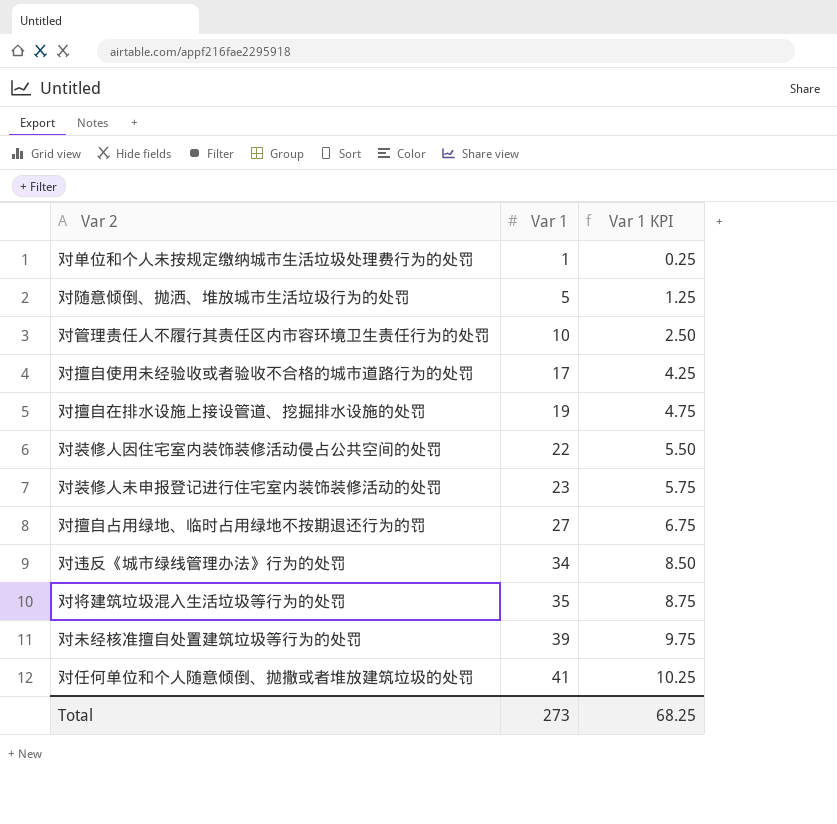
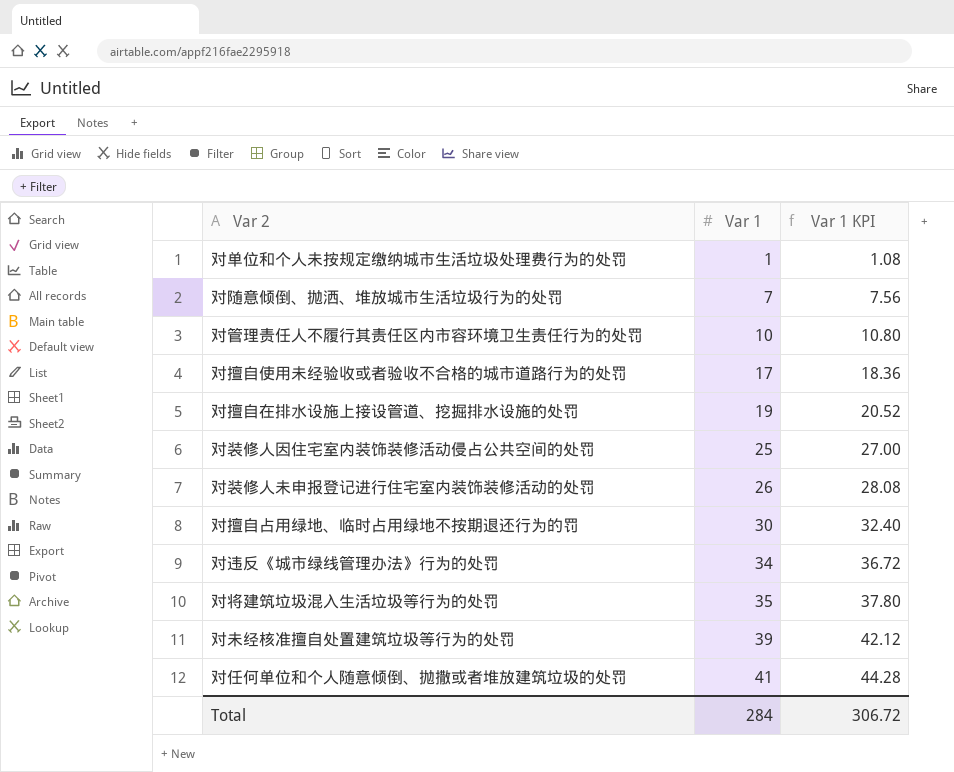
column Var 1 KPI | formula: [Var 1] * 0.25 -> [Var 1] * 1.08
对随意倾倒、抛洒、堆放城市生活垃圾行为的处罚 | Var 1: 5 -> 7
对装修人因住宅室内装饰装修活动侵占公共空间的处罚 | Var 1: 22 -> 25
对装修人未申报登记进行住宅室内装饰装修活动的处罚 | Var 1: 23 -> 26
对擅自占用绿地、临时占用绿地不按期退还行为的罚 | Var 1: 27 -> 30
Total | Var 1: 273 -> 284
Total | Var 1 KPI: 68.25 -> 306.72

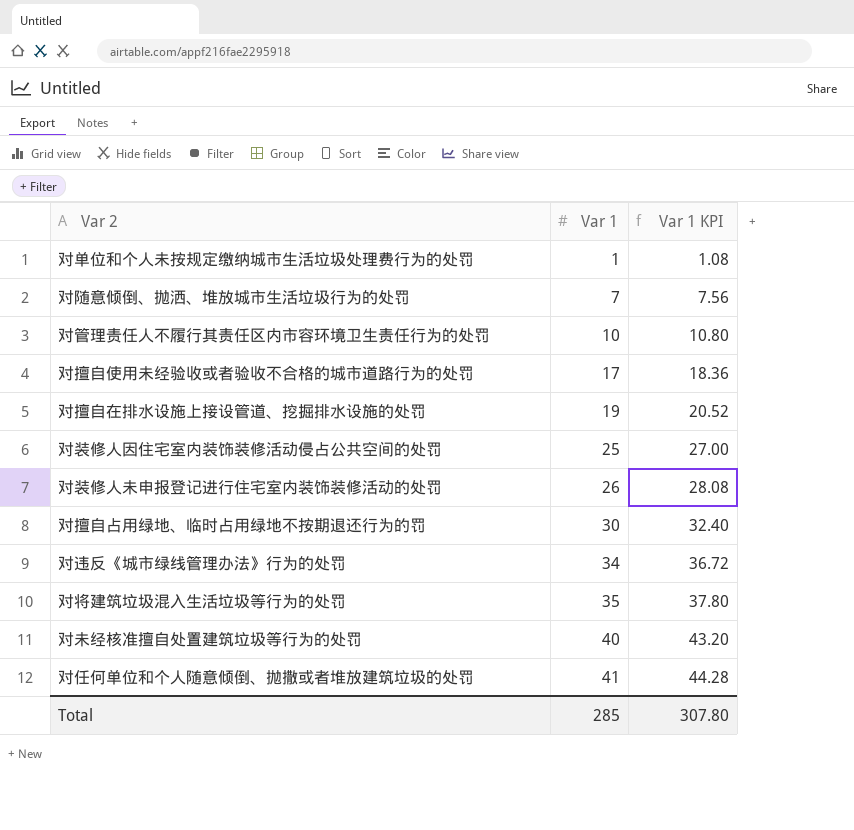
对未经核准擅自处置建筑垃圾等行为的处罚 | Var 1: 39 -> 40
对未经核准擅自处置建筑垃圾等行为的处罚 | Var 1 KPI: 42.12 -> 43.20
Total | Var 1: 284 -> 285
Total | Var 1 KPI: 306.72 -> 307.80

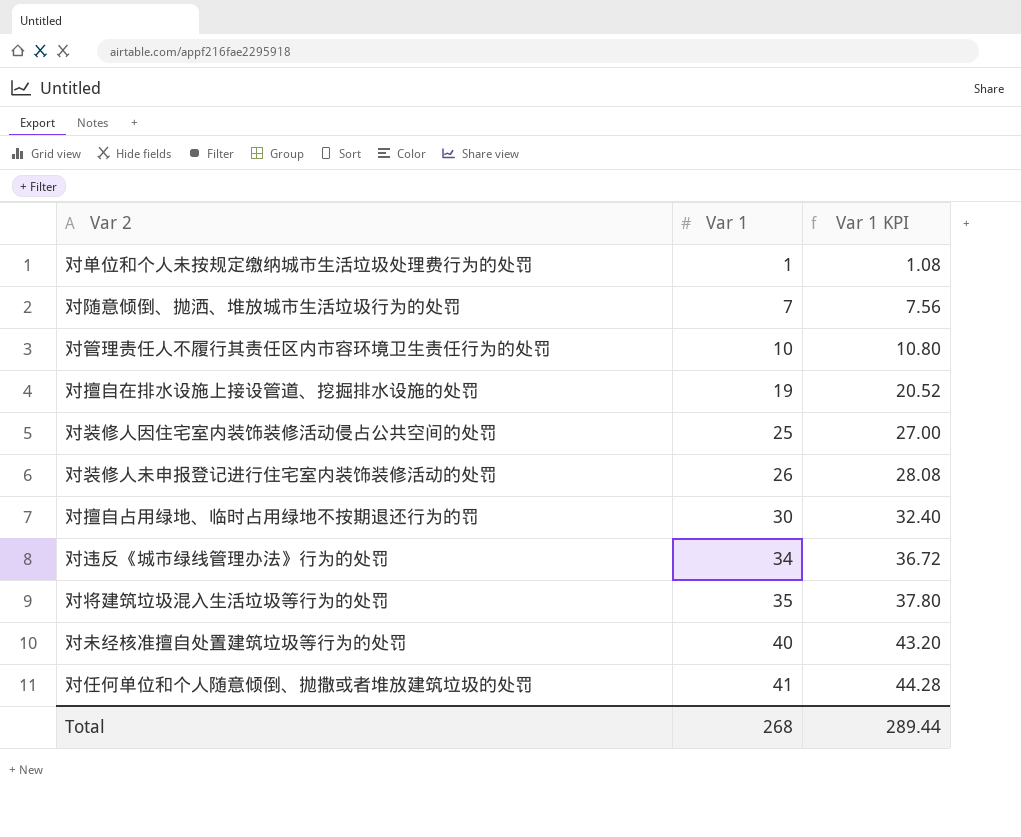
row 对擅自使用未经验收或者验收不合格的城市道路行为的处罚: 17 | 18.36 -> none
Total | Var 1: 285 -> 268
Total | Var 1 KPI: 307.80 -> 289.44

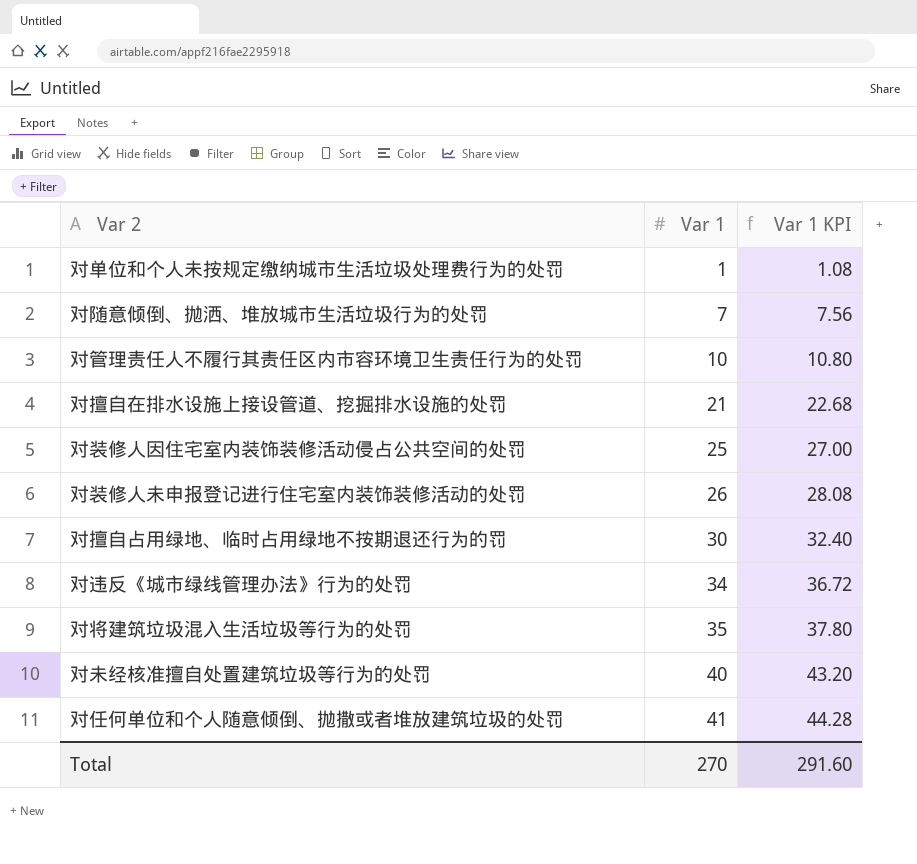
对擅自在排水设施上接设管道、挖掘排水设施的处罚 | Var 1: 19 -> 21
对擅自在排水设施上接设管道、挖掘排水设施的处罚 | Var 1 KPI: 20.52 -> 22.68
Total | Var 1: 268 -> 270
Total | Var 1 KPI: 289.44 -> 291.60

